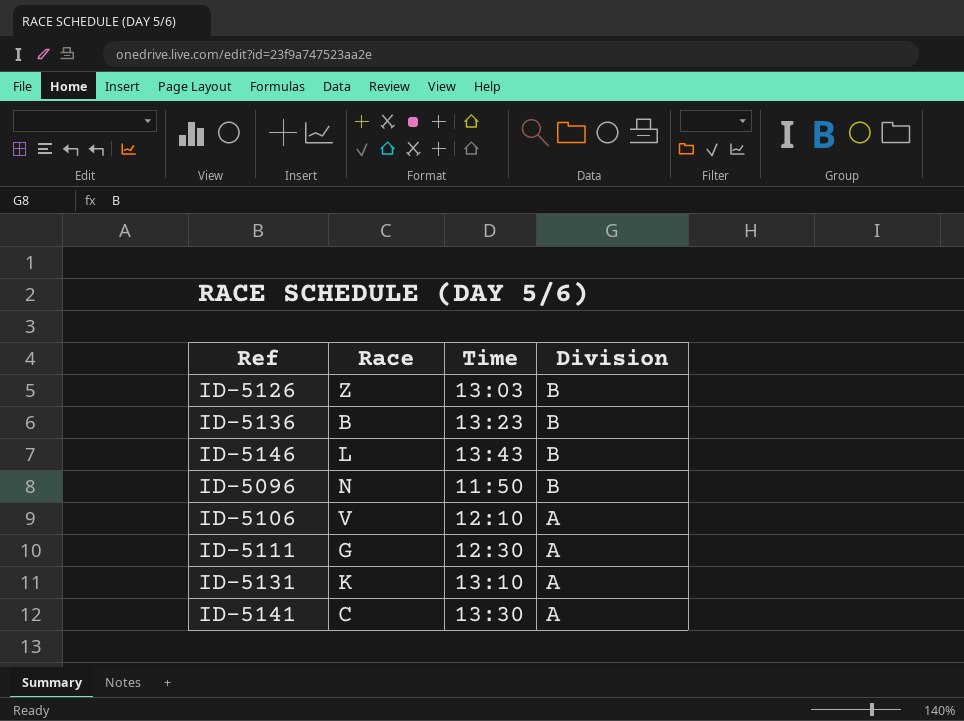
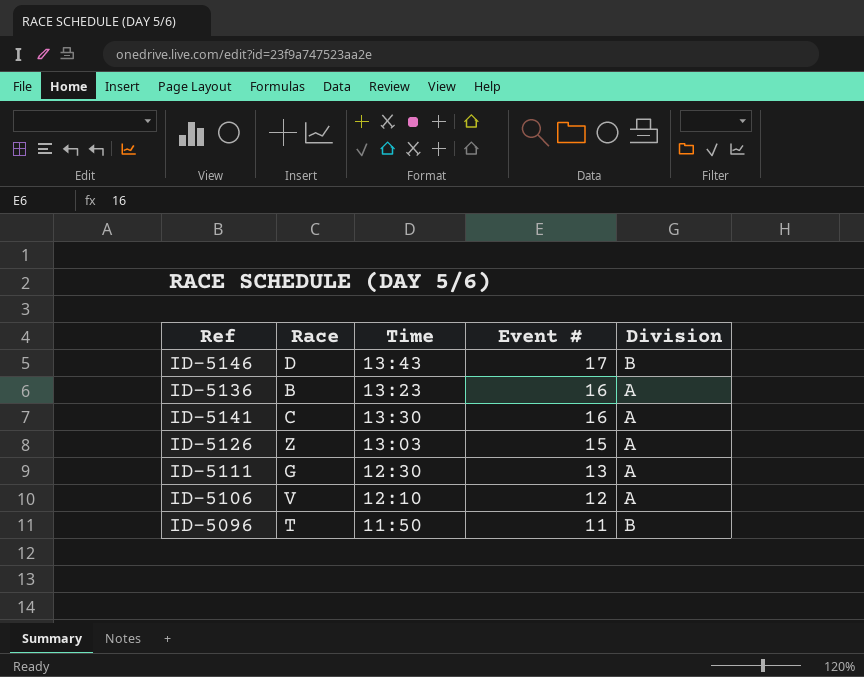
row order: Division descending -> Event # descending
column Event # | position: none -> 4
row ID-5131: K | 13:10 | A -> none
ID-5146 | Race: L -> D
ID-5136 | Division: B -> A
ID-5126 | Division: B -> A
ID-5096 | Race: N -> T

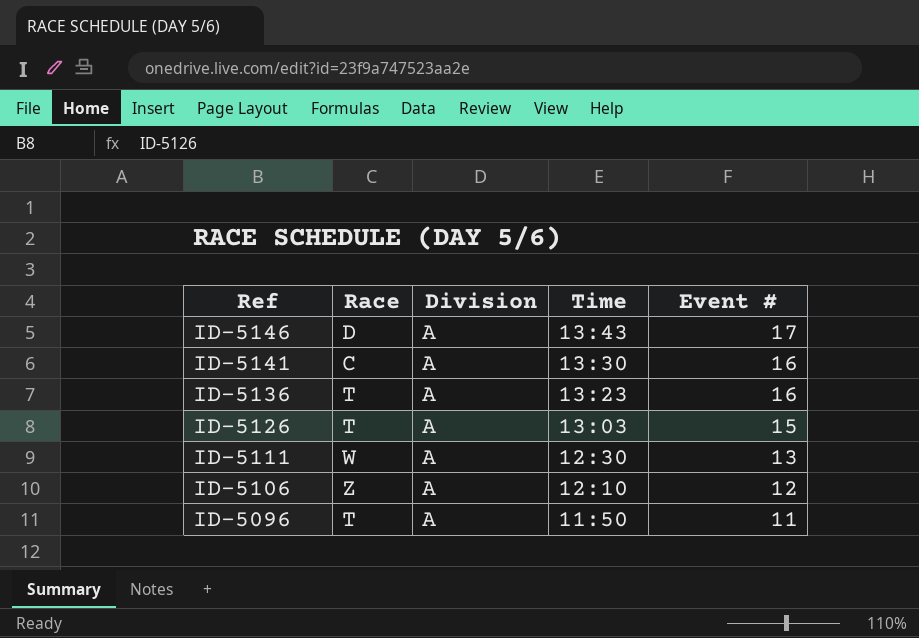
row order: Event # descending -> Ref descending
column Division | position: 5 -> 3
ID-5146 | Division: B -> A
ID-5136 | Race: B -> T
ID-5126 | Race: Z -> T
ID-5111 | Race: G -> W
ID-5106 | Race: V -> Z
ID-5096 | Division: B -> A

